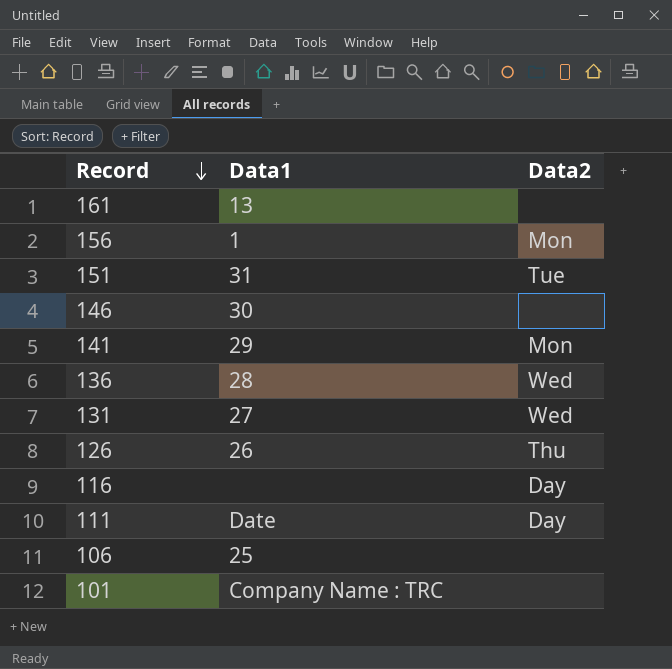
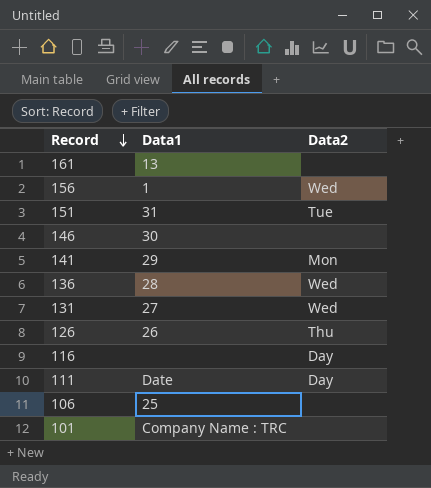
156 | Data2: Mon -> Wed

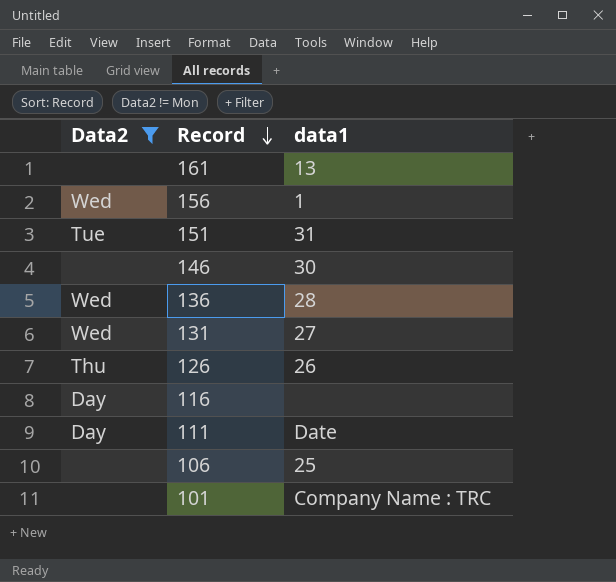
filter: none -> Data2 != Mon
column Data2 | position: 3 -> 1
column name: Data1 -> data1

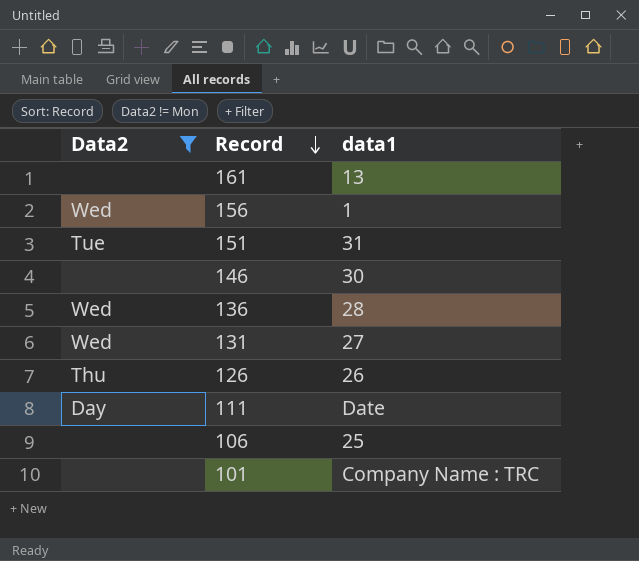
row 116: Day | none -> none

